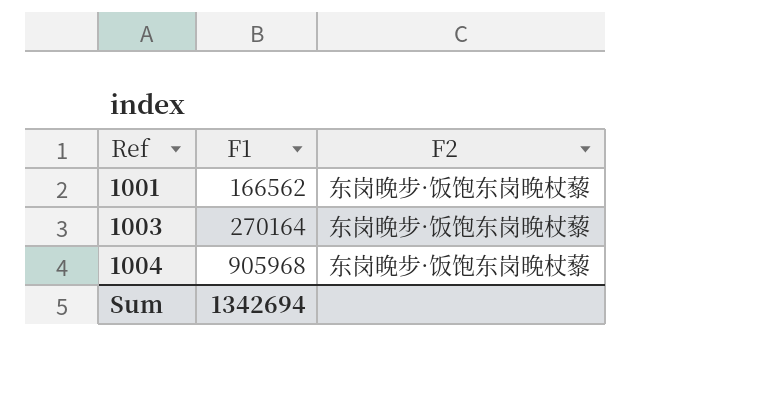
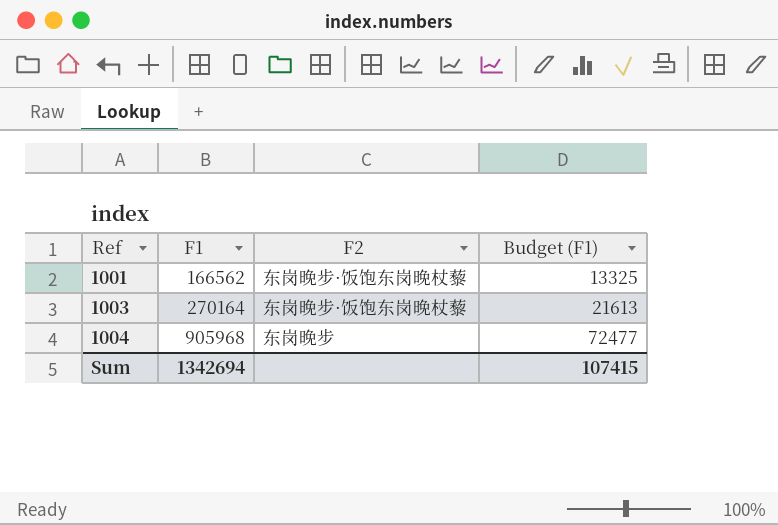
column Budget (F1) | formula: none -> [F1] * 0.08
1004 | F2: 东岗晚步·饭饱东岗晚杖藜 -> 东岗晚步

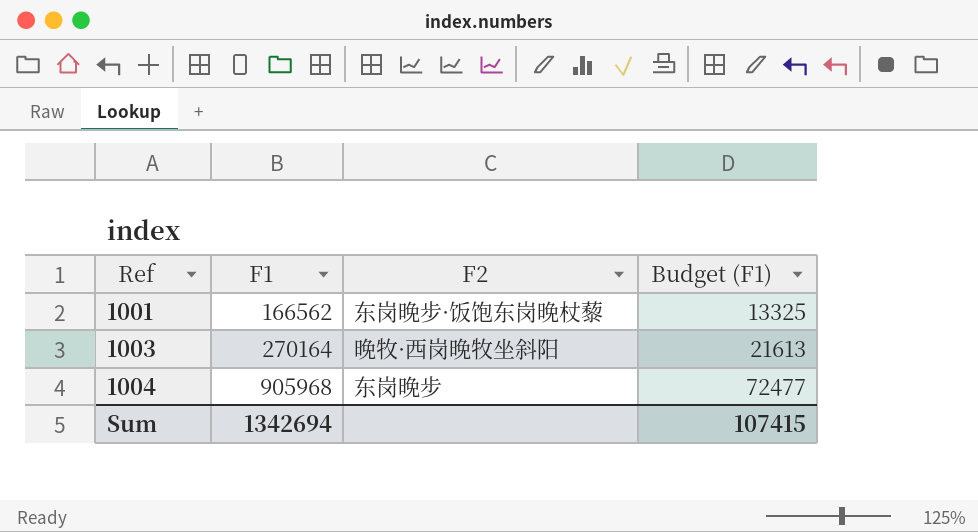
1003 | F2: 东岗晚步·饭饱东岗晚杖藜 -> 晚牧·西岗晚牧坐斜阳

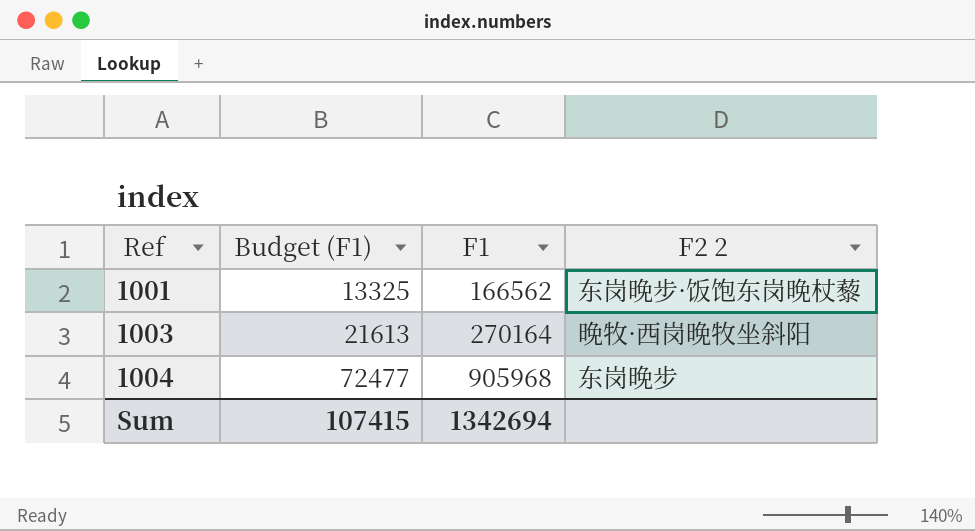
column Budget (F1) | position: 4 -> 2
column name: F2 -> F2 2

